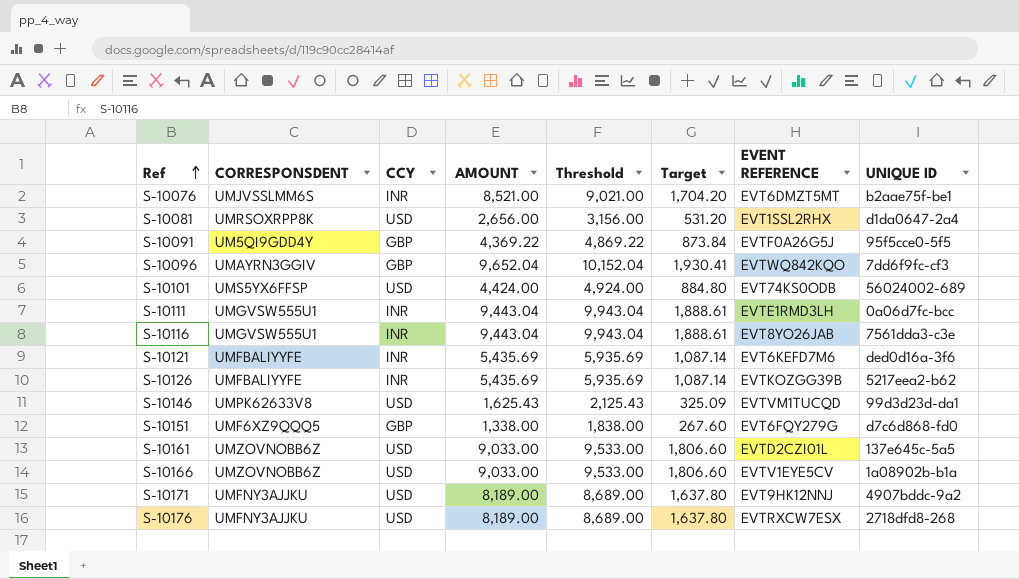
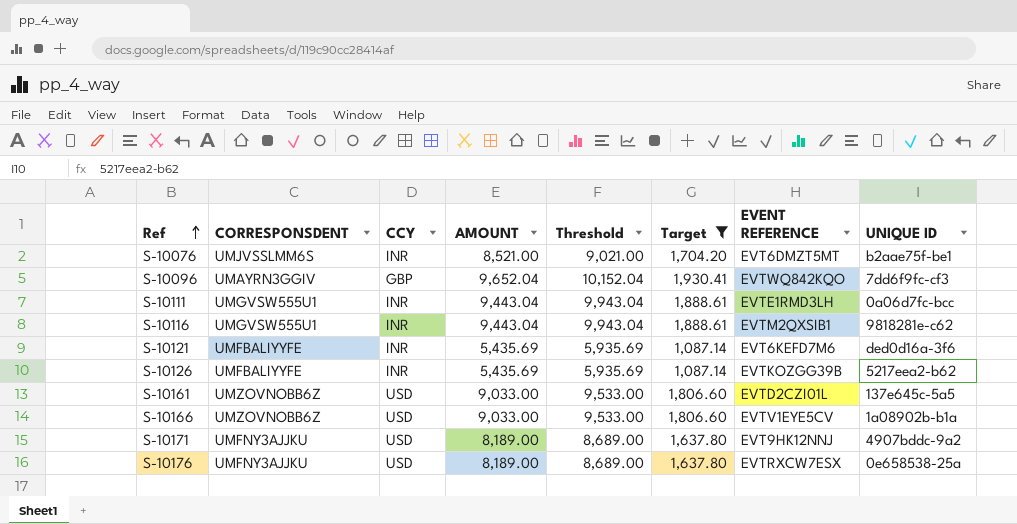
filter: none -> Target >= 1,087.14
S-10116 | EVENT REFERENCE: EVT8YO26JAB -> EVTM2QXSIB1
S-10116 | UNIQUE ID: 7561dda3-c3e -> 9818281e-c62
S-10176 | UNIQUE ID: 2718dfd8-268 -> 0e658538-25a

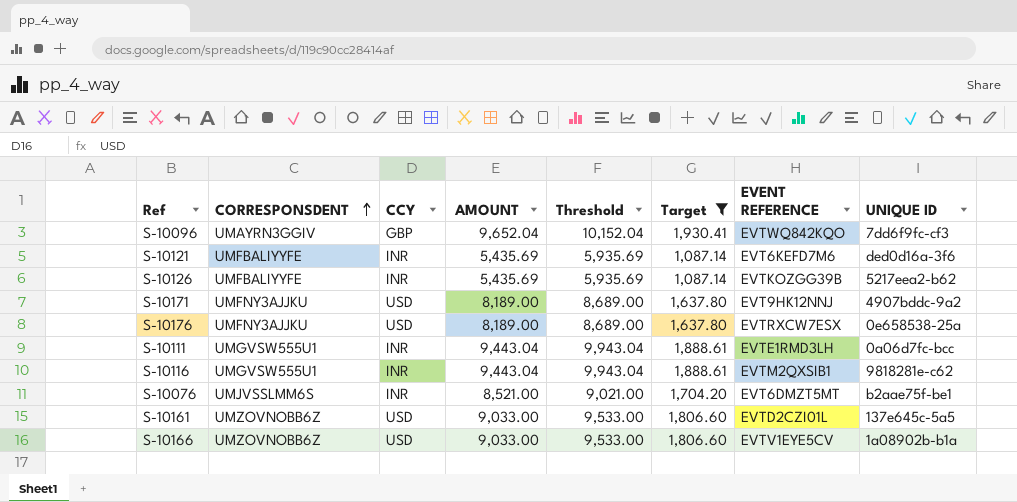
row order: Ref ascending -> CORRESPONSDENT ascending

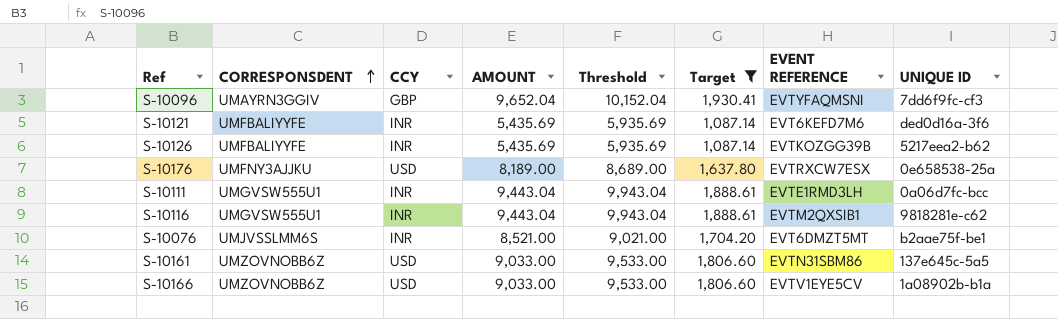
row S-10171: UMFNY3AJJKU | USD | 8,189.00 | 8,689.00 | 1,637.80 | EVT9HK12NNJ | 4907bddc-9a2 -> none
S-10096 | EVENT REFERENCE: EVTWQ842KQO -> EVTYFAQMSNI
S-10161 | EVENT REFERENCE: EVTD2CZI01L -> EVTN31SBM86

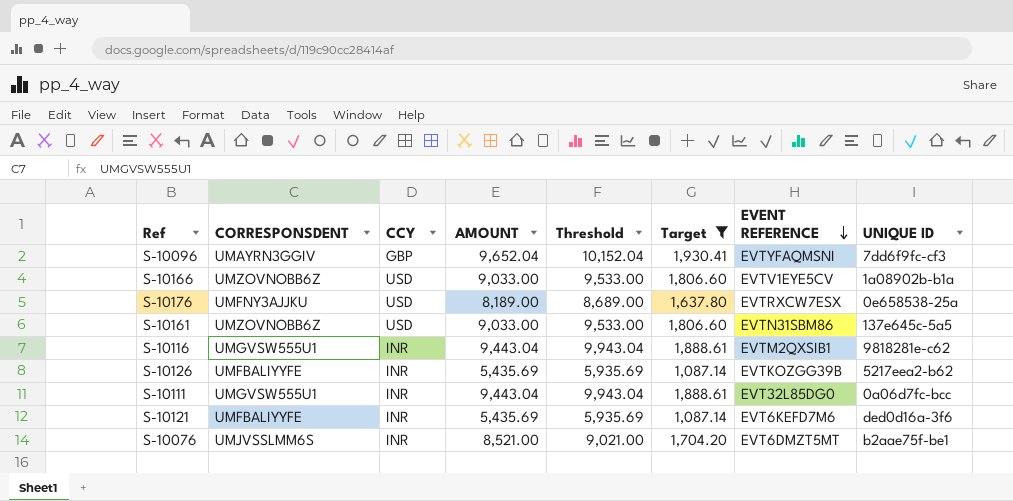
row order: CORRESPONSDENT ascending -> EVENT REFERENCE descending
S-10111 | EVENT REFERENCE: EVTE1RMD3LH -> EVT32L85DG0

